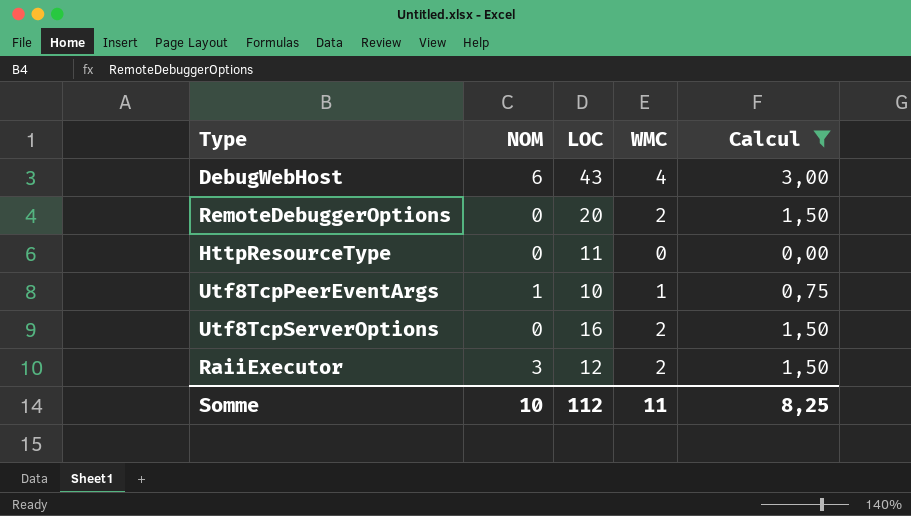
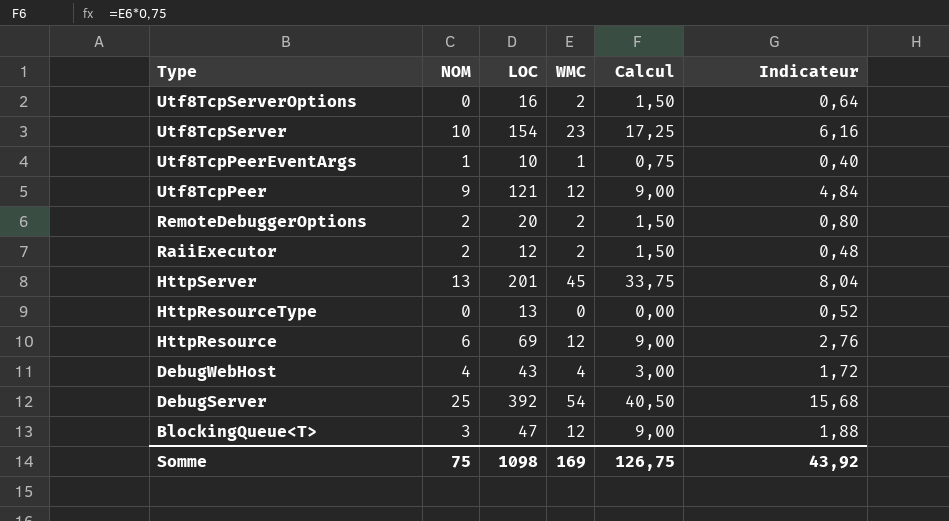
filter: Calcul <= 3,00 -> none
row order: none -> Type descending
column Indicateur | formula: none -> [LOC] * 0,04
RemoteDebuggerOptions | NOM: 0 -> 2
RaiiExecutor | NOM: 3 -> 2
HttpResourceType | LOC: 11 -> 13
DebugWebHost | NOM: 6 -> 4
Somme | NOM: 10 -> 75
Somme | LOC: 112 -> 1098
Somme | WMC: 11 -> 169
Somme | Calcul: 8,25 -> 126,75

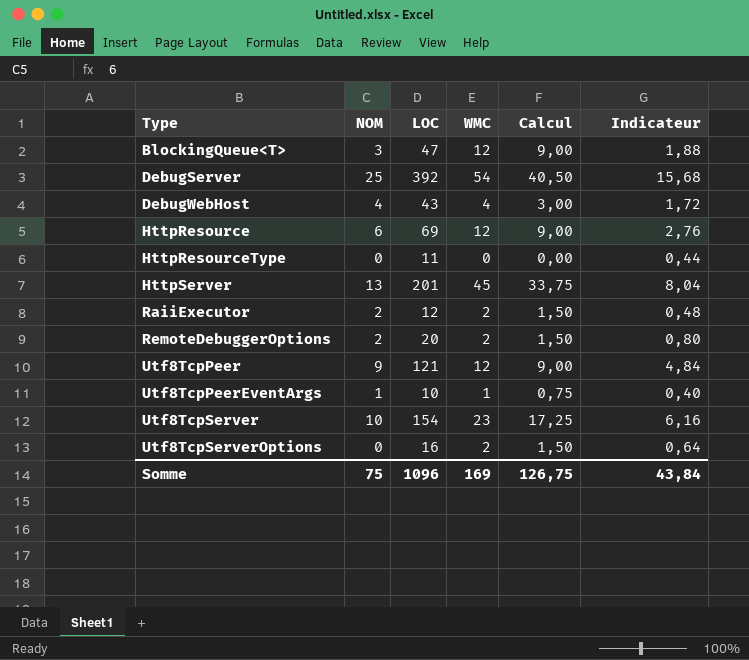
row order: Type descending -> Type ascending
HttpResourceType | LOC: 13 -> 11
HttpResourceType | Indicateur: 0,52 -> 0,44
Somme | LOC: 1098 -> 1096
Somme | Indicateur: 43,92 -> 43,84

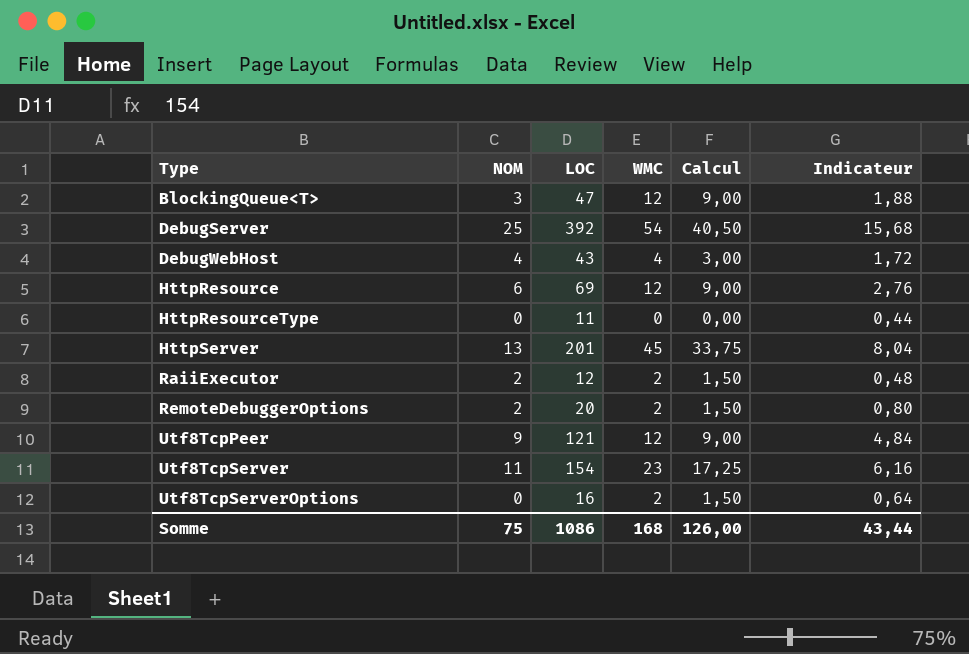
row Utf8TcpPeerEventArgs: 1 | 10 | 1 | 0,75 | 0,40 -> none
Utf8TcpServer | NOM: 10 -> 11
Somme | LOC: 1096 -> 1086
Somme | WMC: 169 -> 168
Somme | Calcul: 126,75 -> 126,00
Somme | Indicateur: 43,84 -> 43,44

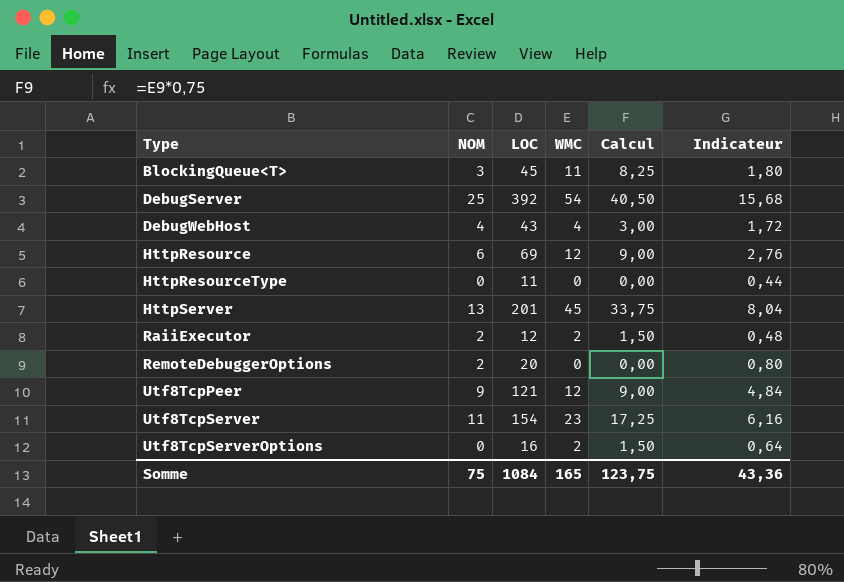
BlockingQueue<T> | LOC: 47 -> 45
BlockingQueue<T> | WMC: 12 -> 11
BlockingQueue<T> | Calcul: 9,00 -> 8,25
BlockingQueue<T> | Indicateur: 1,88 -> 1,80
RemoteDebuggerOptions | WMC: 2 -> 0
RemoteDebuggerOptions | Calcul: 1,50 -> 0,00
Somme | LOC: 1086 -> 1084
Somme | WMC: 168 -> 165
Somme | Calcul: 126,00 -> 123,75
Somme | Indicateur: 43,44 -> 43,36

